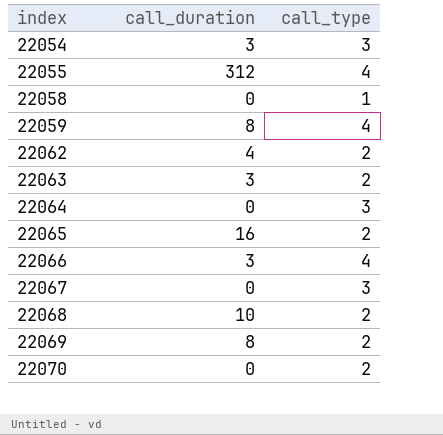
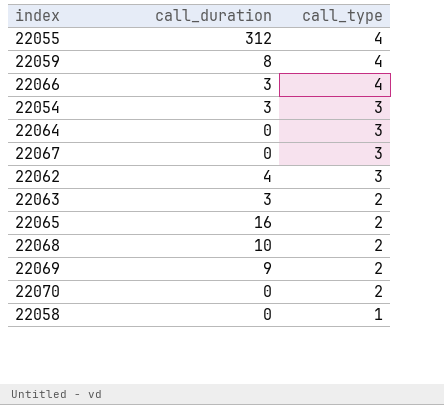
row order: index ascending -> call_type descending
22062 | call_type: 2 -> 3
22069 | call_duration: 8 -> 9

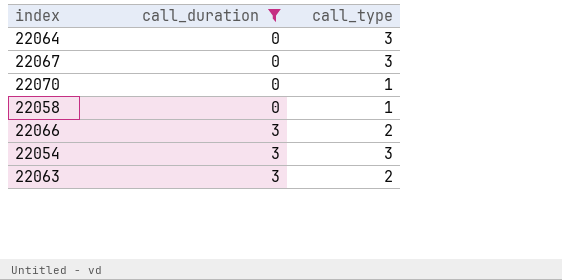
filter: none -> call_duration <= 3
row order: call_type descending -> call_duration ascending
22070 | call_type: 2 -> 1
22066 | call_type: 4 -> 2

